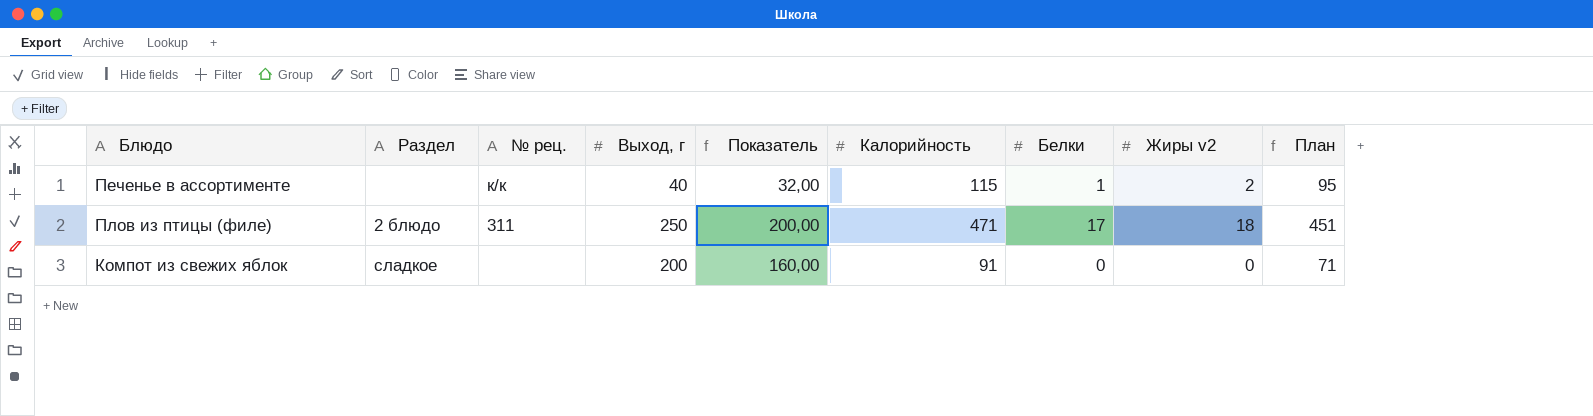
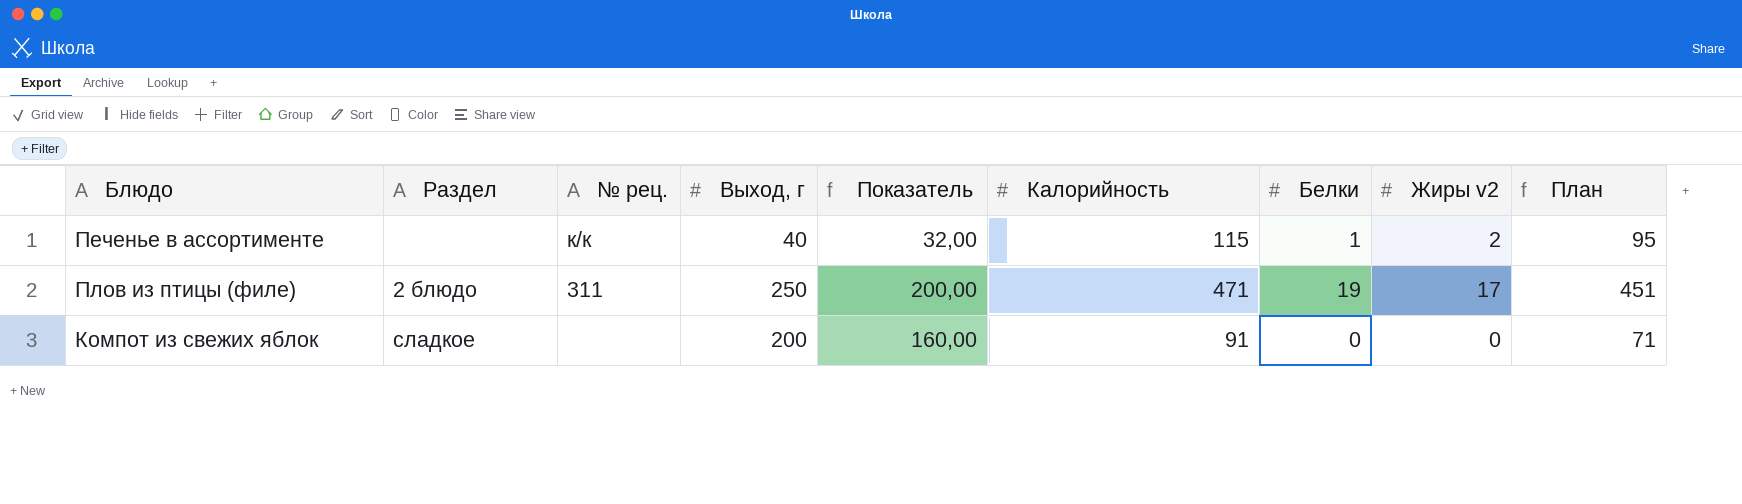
Плов из птицы (филе) | Белки: 17 -> 19
Плов из птицы (филе) | Жиры v2: 18 -> 17

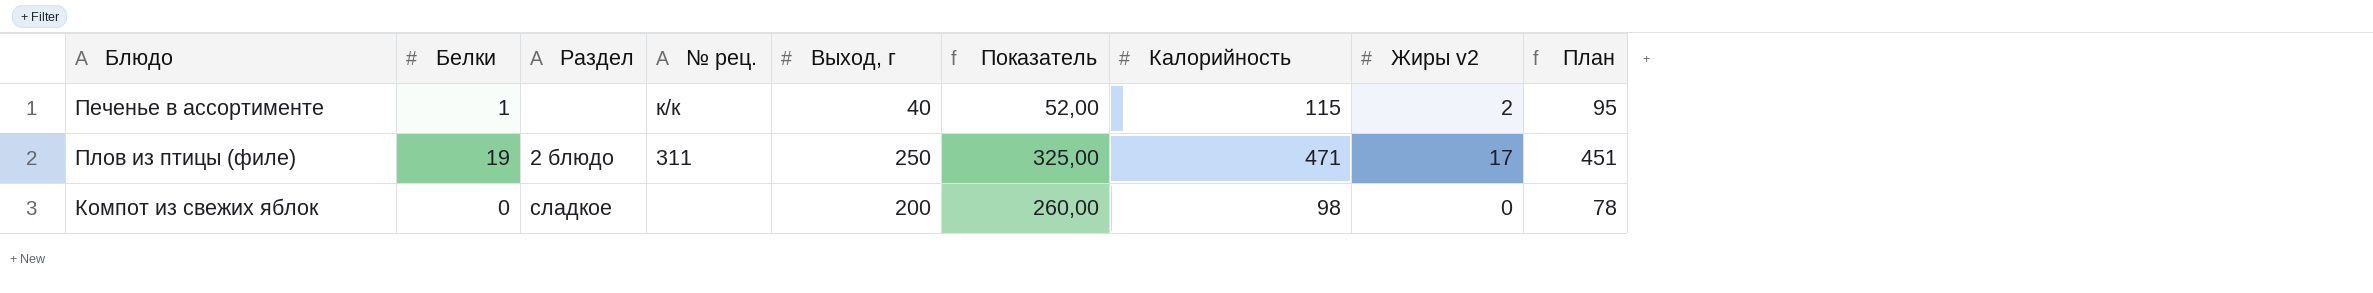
column Белки | position: 7 -> 2
column Показатель | formula: [Выход, г] * 0,8 -> [Выход, г] * 1,3
Компот из свежих яблок | Калорийность: 91 -> 98
Компот из свежих яблок | План: 71 -> 78

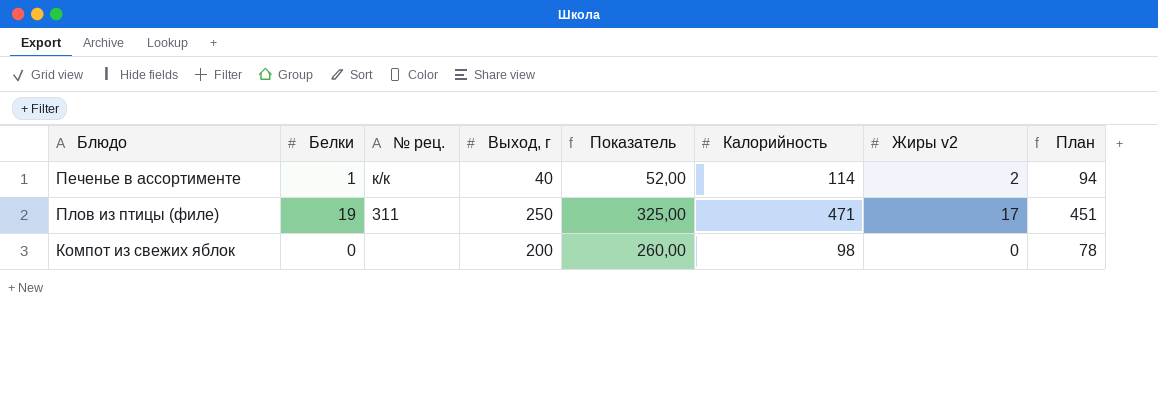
column Раздел | position: 3 -> none
Печенье в ассортименте | Калорийность: 115 -> 114
Печенье в ассортименте | План: 95 -> 94

